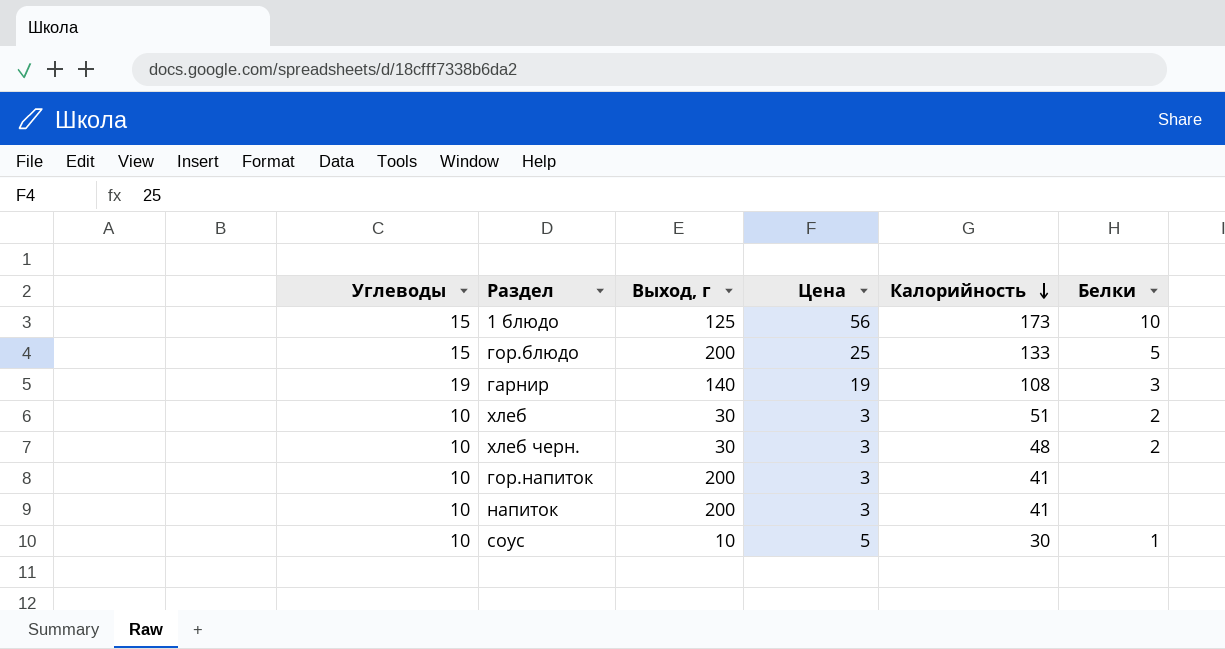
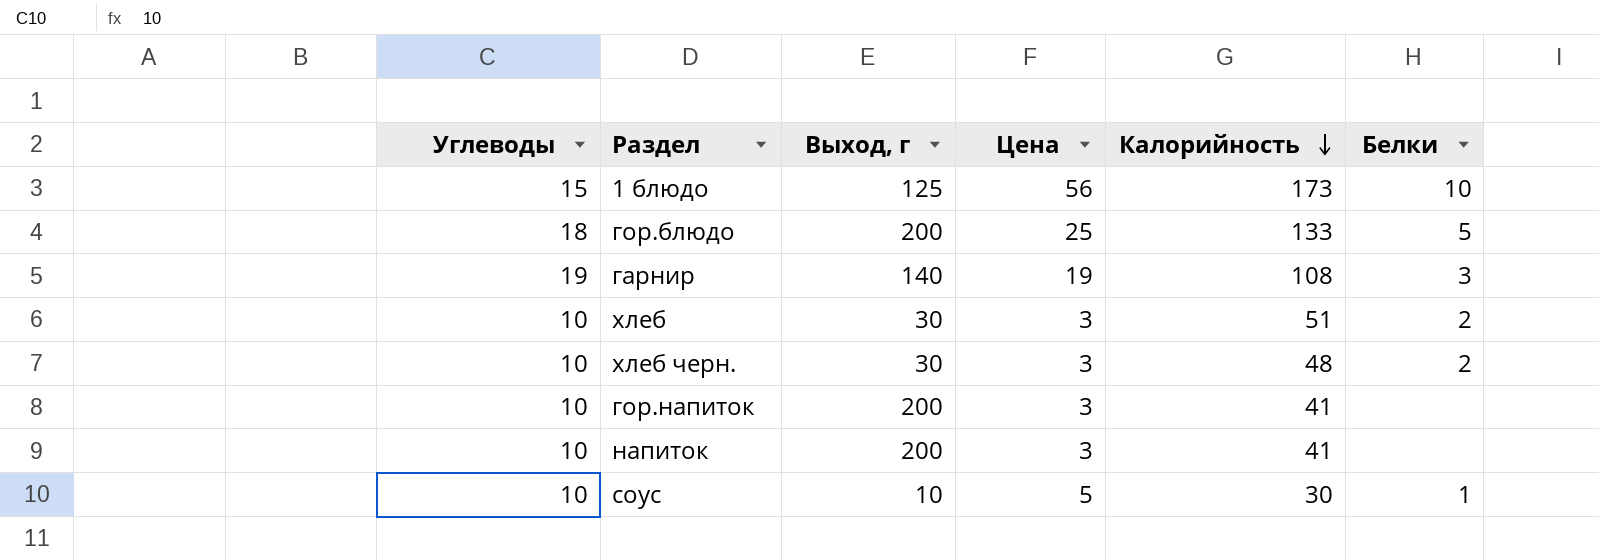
гор.блюдо | Углеводы: 15 -> 18

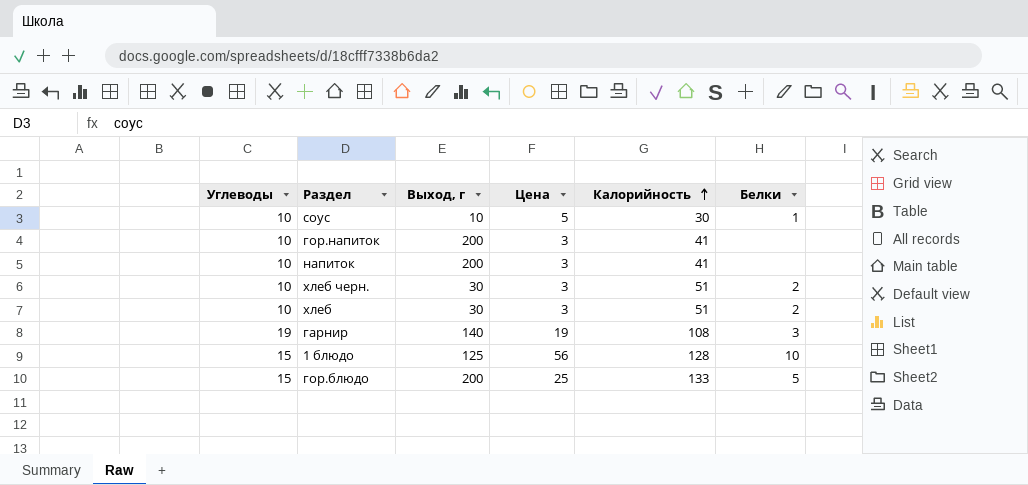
row order: Калорийность descending -> Калорийность ascending
хлеб черн. | Калорийность: 48 -> 51
1 блюдо | Калорийность: 173 -> 128
гор.блюдо | Углеводы: 18 -> 15

